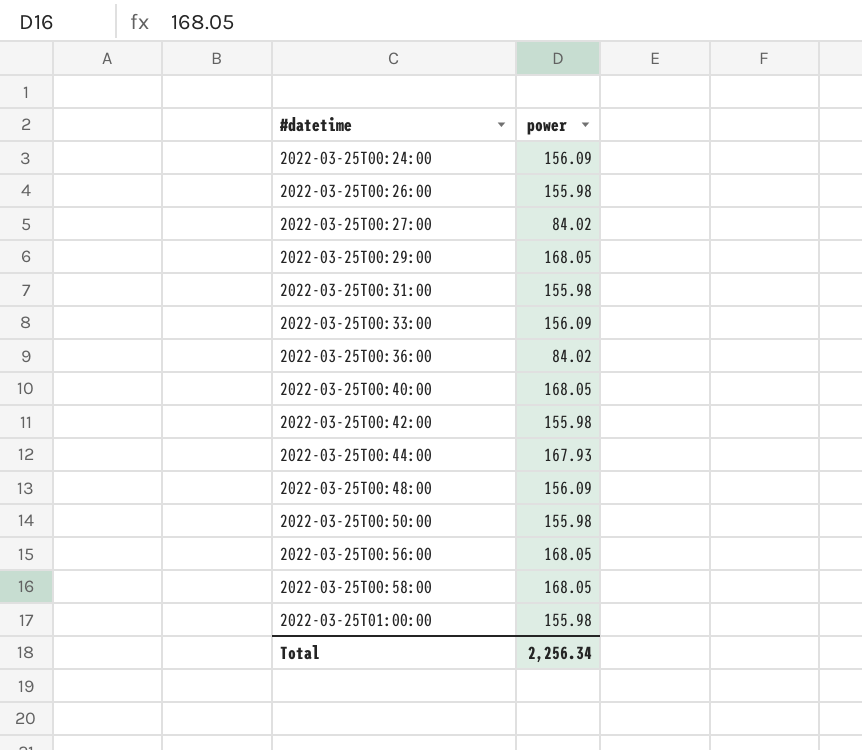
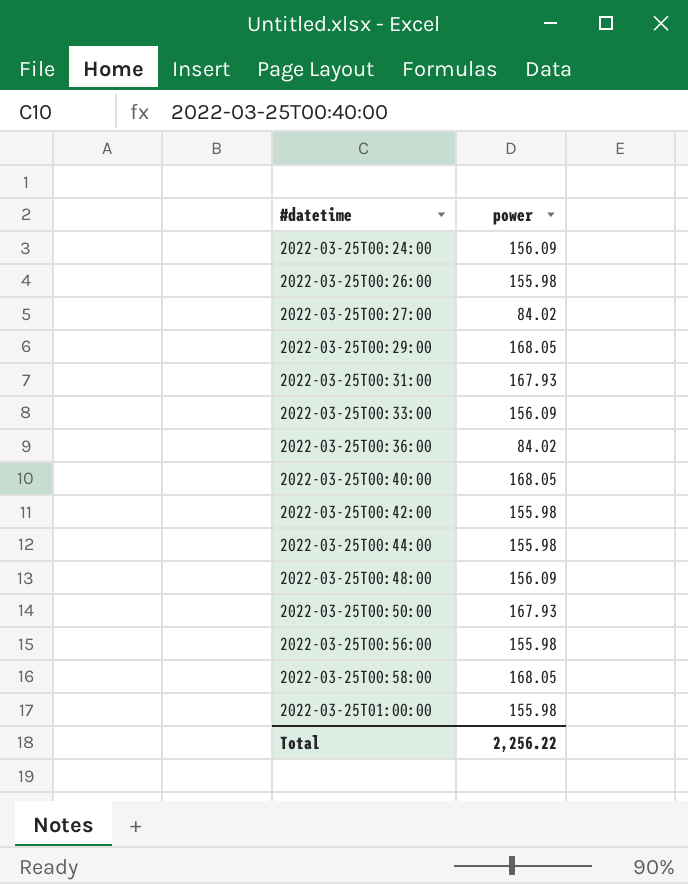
2022-03-25T00:31:00 | power: 155.98 -> 167.93
2022-03-25T00:44:00 | power: 167.93 -> 155.98
2022-03-25T00:50:00 | power: 155.98 -> 167.93
2022-03-25T00:56:00 | power: 168.05 -> 155.98
Total | power: 2,256.34 -> 2,256.22

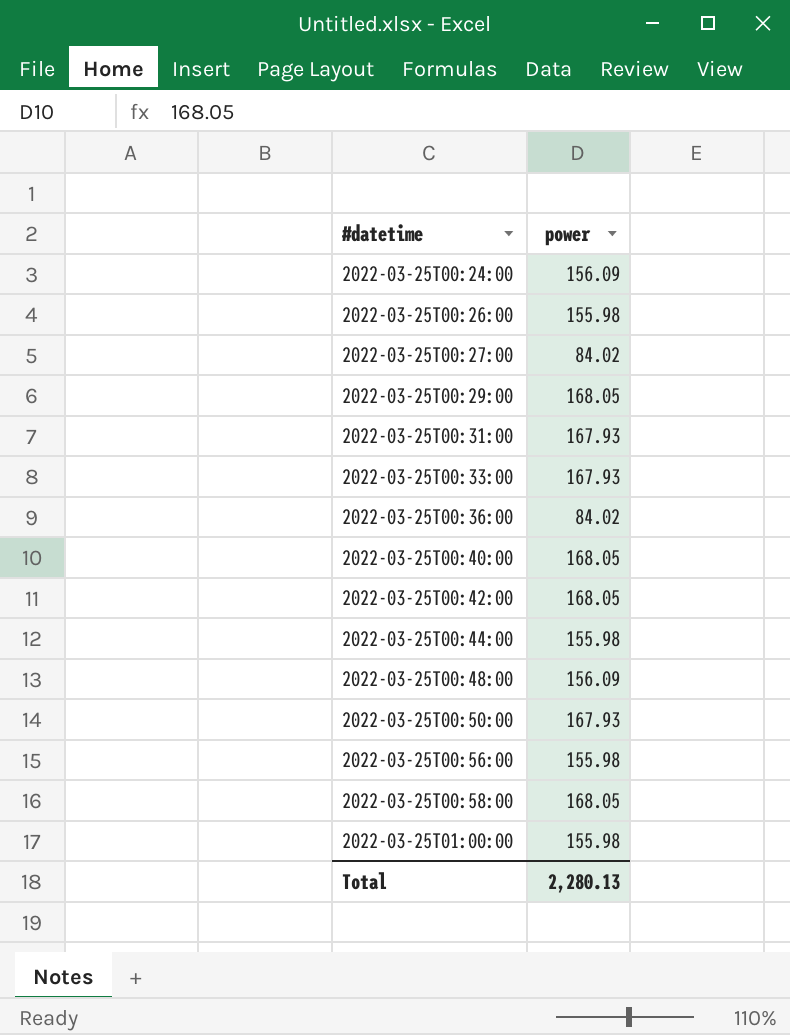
2022-03-25T00:33:00 | power: 156.09 -> 167.93
2022-03-25T00:42:00 | power: 155.98 -> 168.05
Total | power: 2,256.22 -> 2,280.13

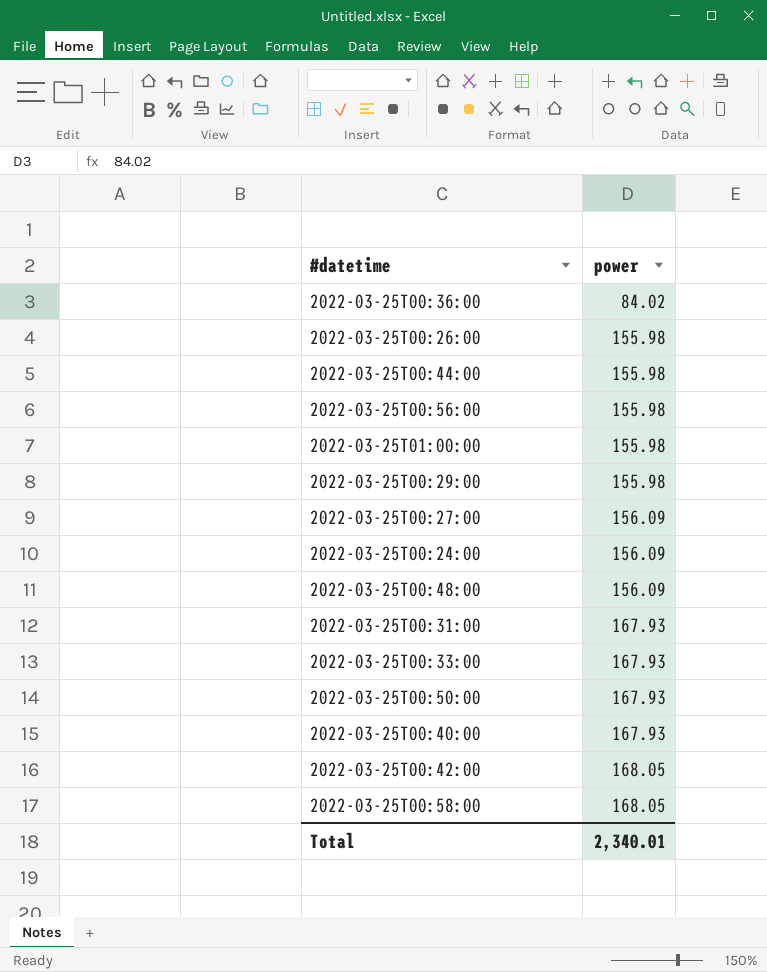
row order: #datetime ascending -> power ascending
2022-03-25T00:29:00 | power: 168.05 -> 155.98
2022-03-25T00:27:00 | power: 84.02 -> 156.09
2022-03-25T00:40:00 | power: 168.05 -> 167.93
Total | power: 2,280.13 -> 2,340.01

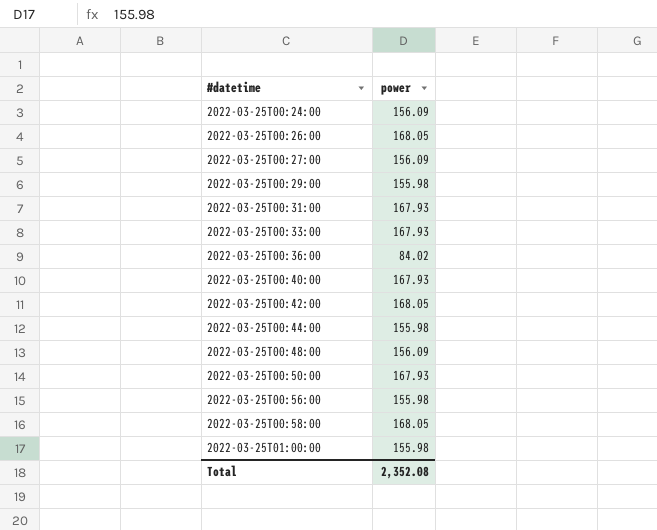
row order: power ascending -> #datetime ascending
2022-03-25T00:26:00 | power: 155.98 -> 168.05
Total | power: 2,340.01 -> 2,352.08

